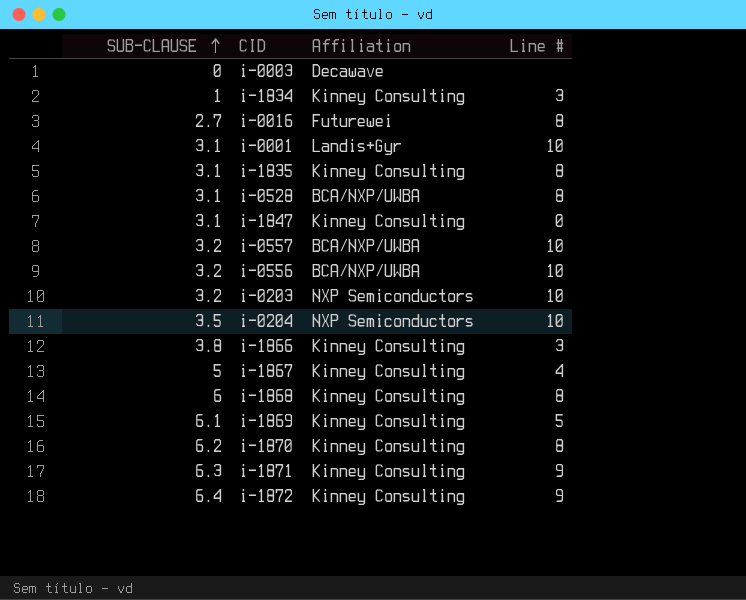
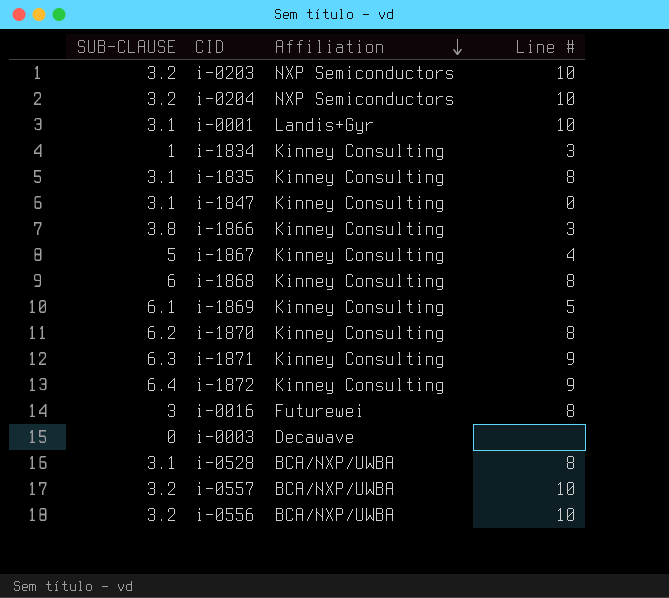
row order: SUB-CLAUSE ascending -> Affiliation descending
i-0204 | SUB-CLAUSE: 3.5 -> 3.2
i-0016 | SUB-CLAUSE: 2.7 -> 3

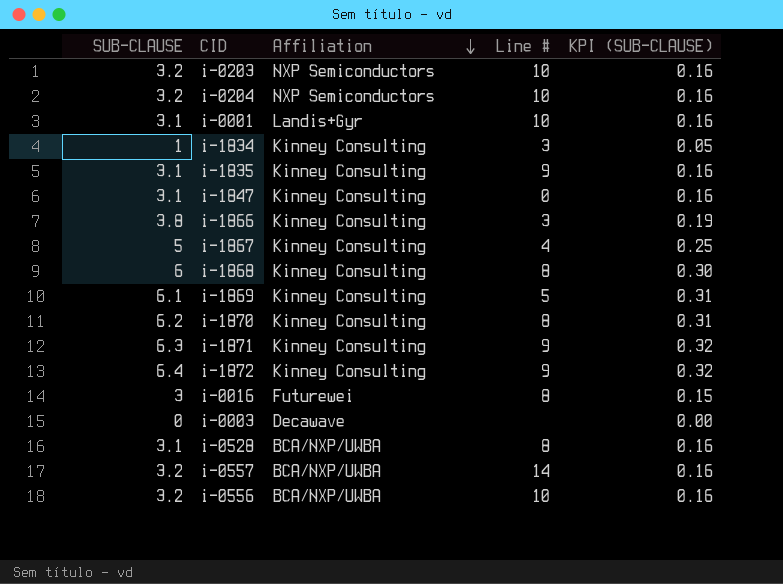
column KPI (SUB-CLAUSE) | formula: none -> [SUB-CLAUSE] * 0.05
i-1835 | Line #: 8 -> 9
i-0557 | Line #: 10 -> 14

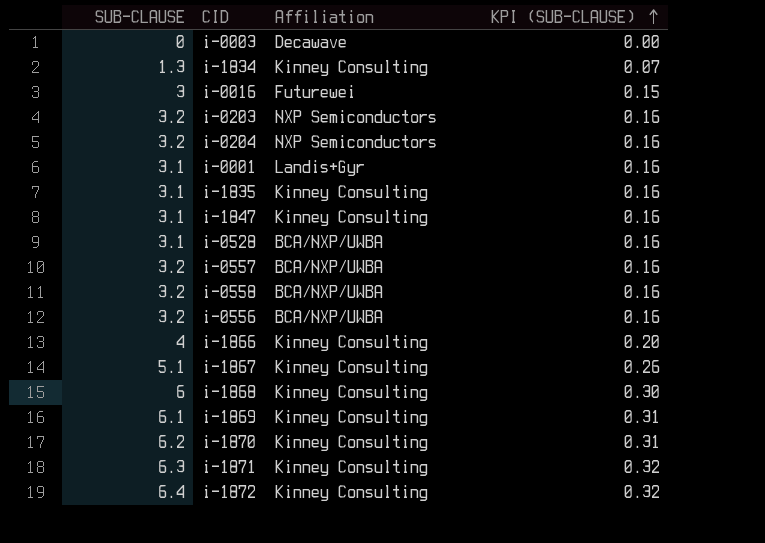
row order: Affiliation descending -> KPI (SUB-CLAUSE) ascending
column Line # | position: 4 -> none
i-1834 | SUB-CLAUSE: 1 -> 1.3
i-1834 | KPI (SUB-CLAUSE): 0.05 -> 0.07
row i-0558: none -> 3.2 | BCA/NXP/UWBA | 0.16
i-1866 | SUB-CLAUSE: 3.8 -> 4
i-1866 | KPI (SUB-CLAUSE): 0.19 -> 0.20
i-1867 | SUB-CLAUSE: 5 -> 5.1
i-1867 | KPI (SUB-CLAUSE): 0.25 -> 0.26

